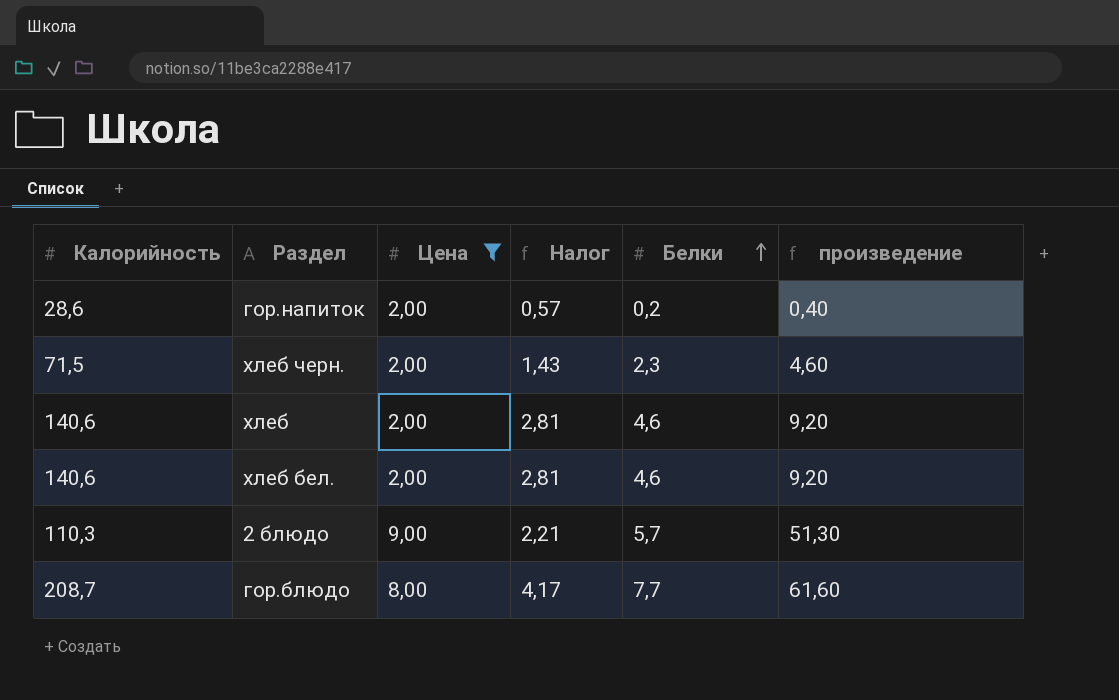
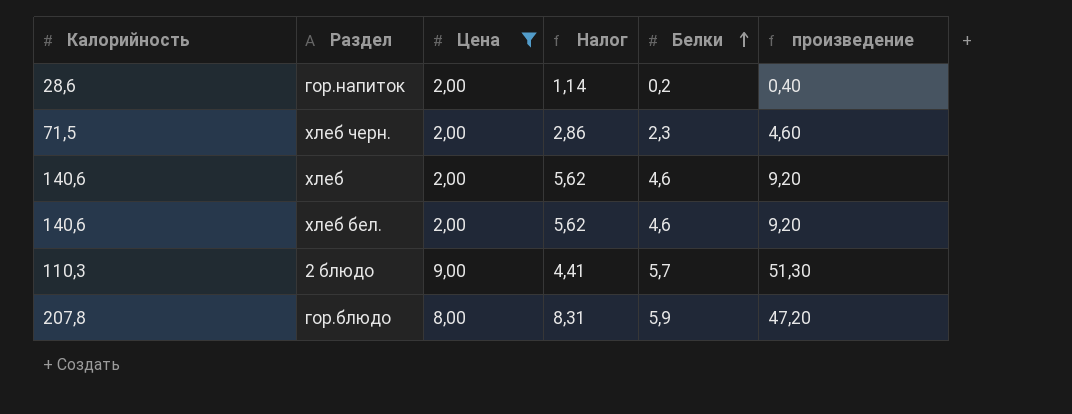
column Налог | formula: [Калорийность] * 0,02 -> [Калорийность] * 0,04
гор.блюдо | Калорийность: 208,7 -> 207,8
гор.блюдо | Белки: 7,7 -> 5,9
гор.блюдо | произведение: 61,60 -> 47,20

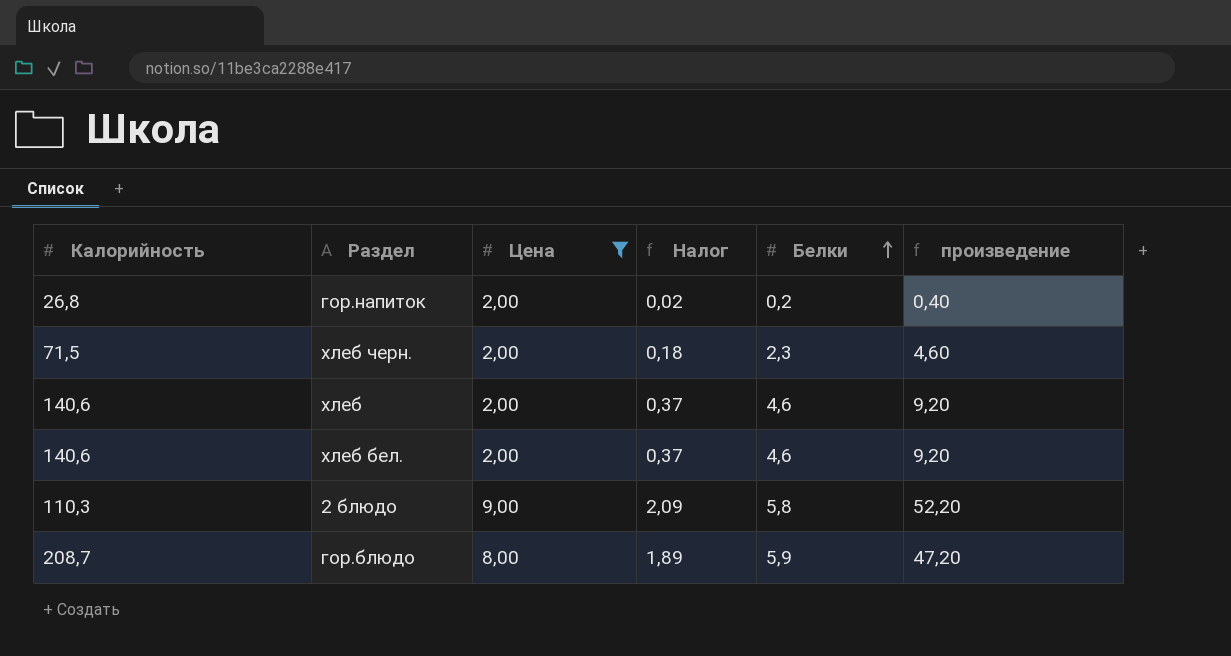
column Налог | formula: [Калорийность] * 0,04 -> [произведение] * 0,04
гор.напиток | Калорийность: 28,6 -> 26,8
2 блюдо | Белки: 5,7 -> 5,8
2 блюдо | произведение: 51,30 -> 52,20
гор.блюдо | Калорийность: 207,8 -> 208,7

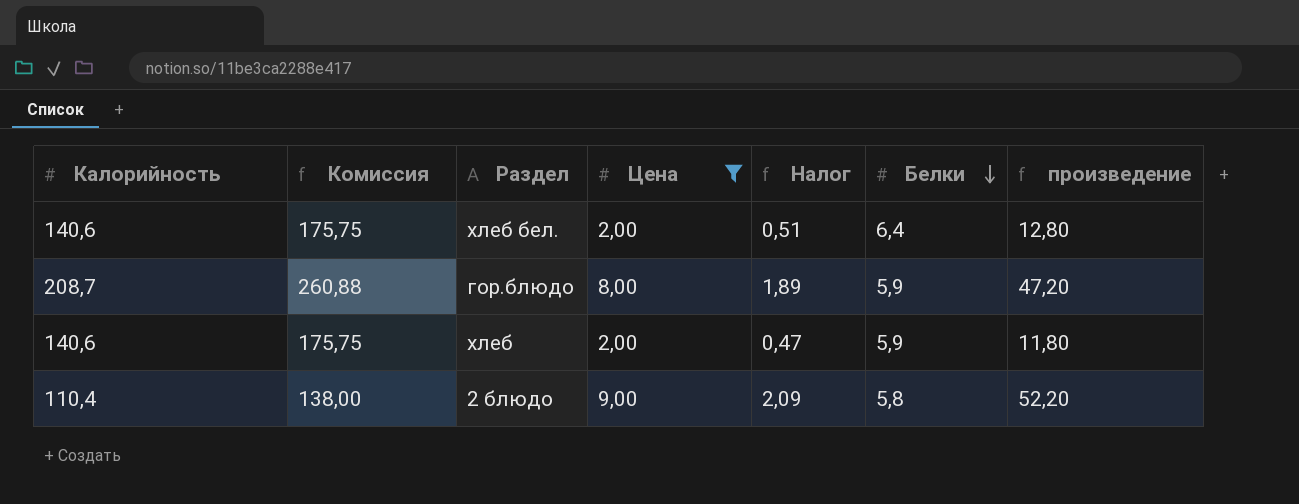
row order: Белки ascending -> Белки descending
column Комиссия | formula: none -> [Калорийность] * 1,25
row гор.напиток: 26,8 | 2,00 | 0,02 | 0,2 | 0,40 -> none
row хлеб черн.: 71,5 | 2,00 | 0,18 | 2,3 | 4,60 -> none
хлеб бел. | Налог: 0,37 -> 0,51
хлеб бел. | Белки: 4,6 -> 6,4
хлеб бел. | произведение: 9,20 -> 12,80
хлеб | Налог: 0,37 -> 0,47
хлеб | Белки: 4,6 -> 5,9
хлеб | произведение: 9,20 -> 11,80
2 блюдо | Калорийность: 110,3 -> 110,4

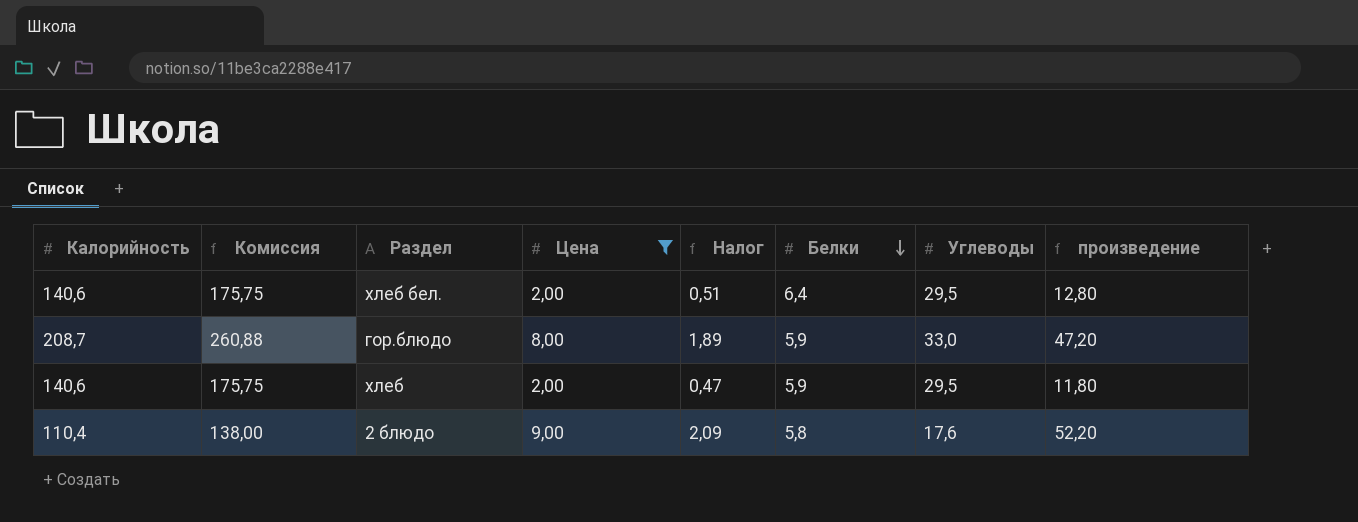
column Углеводы | position: none -> 7

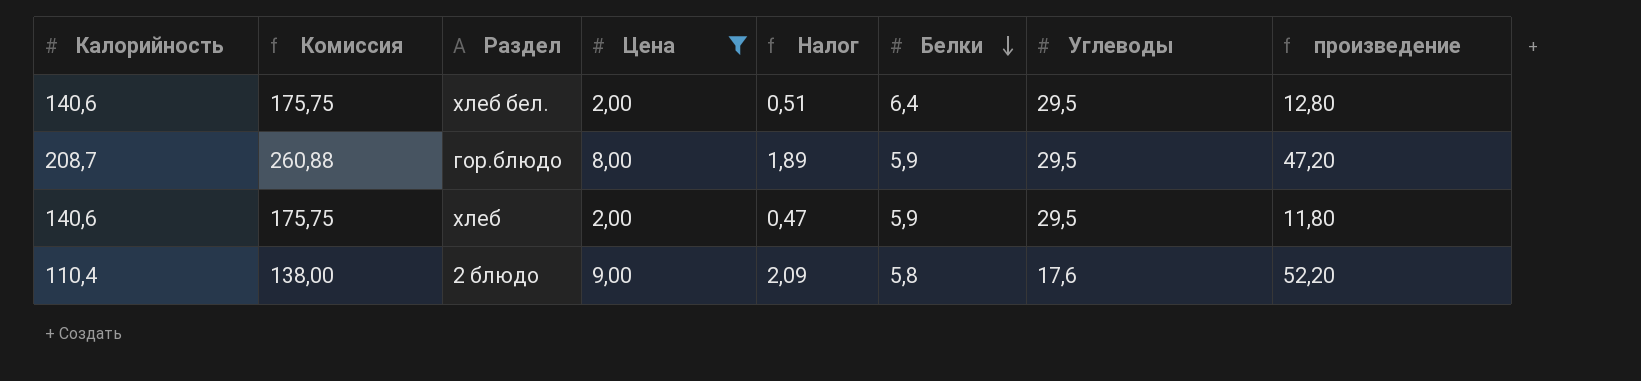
гор.блюдо | Углеводы: 33,0 -> 29,5

